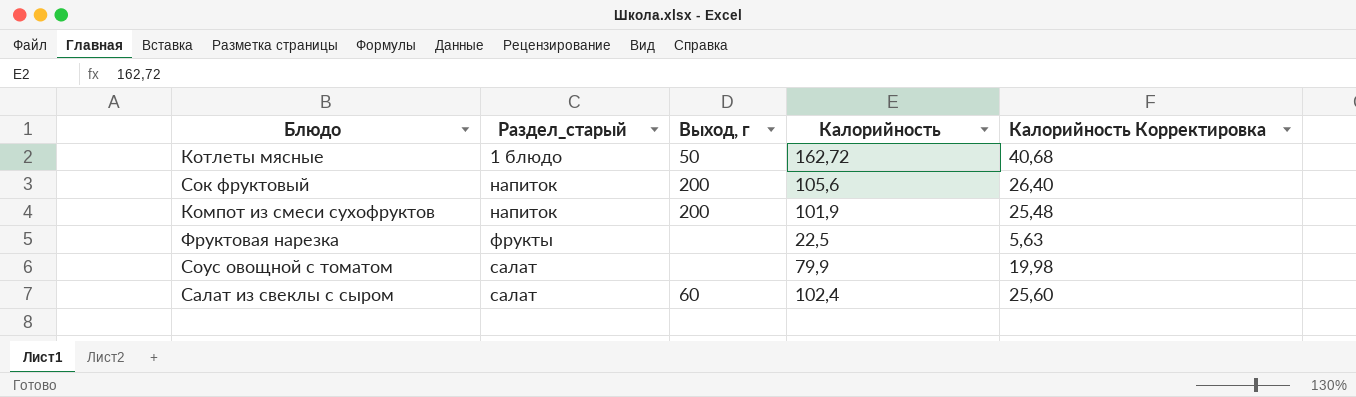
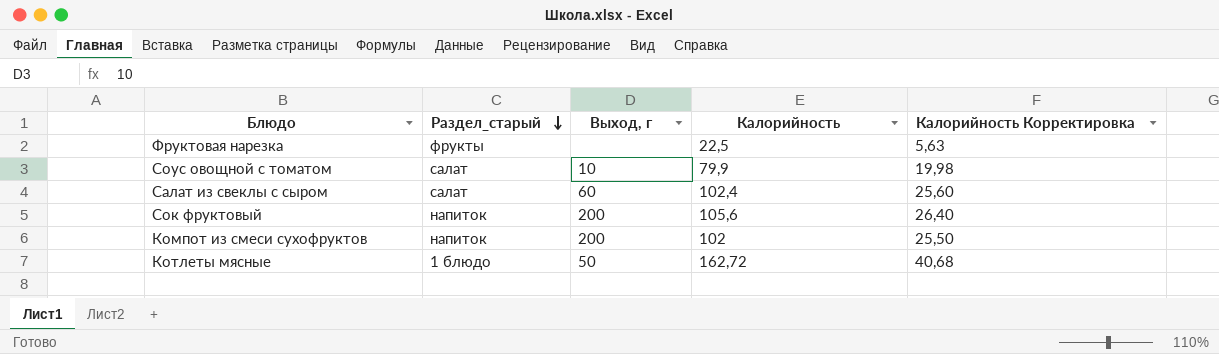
row order: none -> Раздел_старый descending
Соус овощной с томатом | Выход, г: none -> 10
Компот из смеси сухофруктов | Калорийность: 101,9 -> 102
Компот из смеси сухофруктов | Калорийность Корректировка: 25,48 -> 25,50

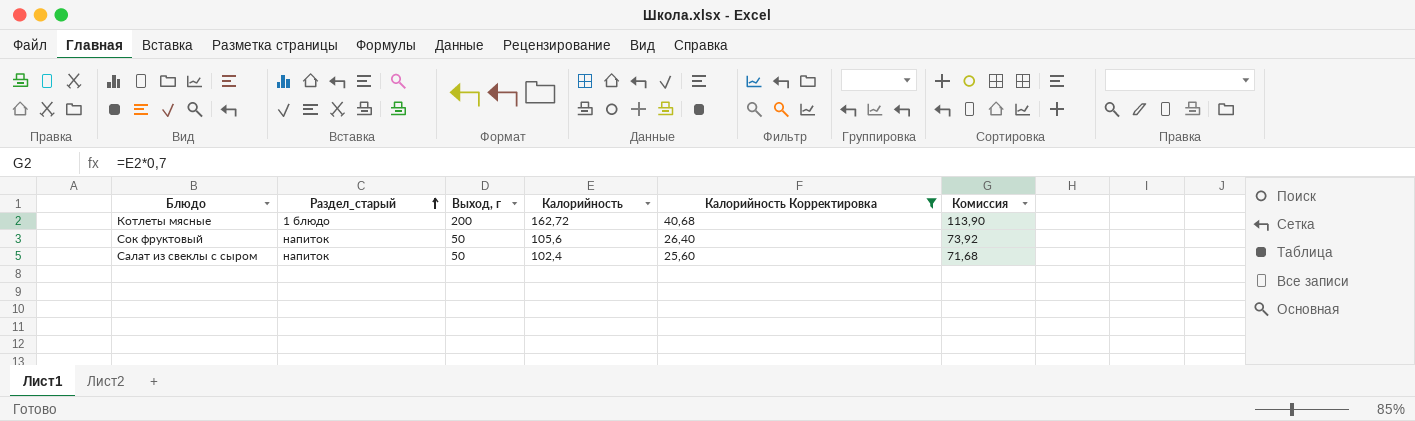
filter: none -> Калорийность Корректировка >= 25,60
row order: Раздел_старый descending -> Раздел_старый ascending
column Комиссия | formula: none -> [Калорийность] * 0,7
Котлеты мясные | Выход, г: 50 -> 200
Сок фруктовый | Выход, г: 200 -> 50
Салат из свеклы с сыром | Раздел_старый: салат -> напиток
Салат из свеклы с сыром | Выход, г: 60 -> 50

